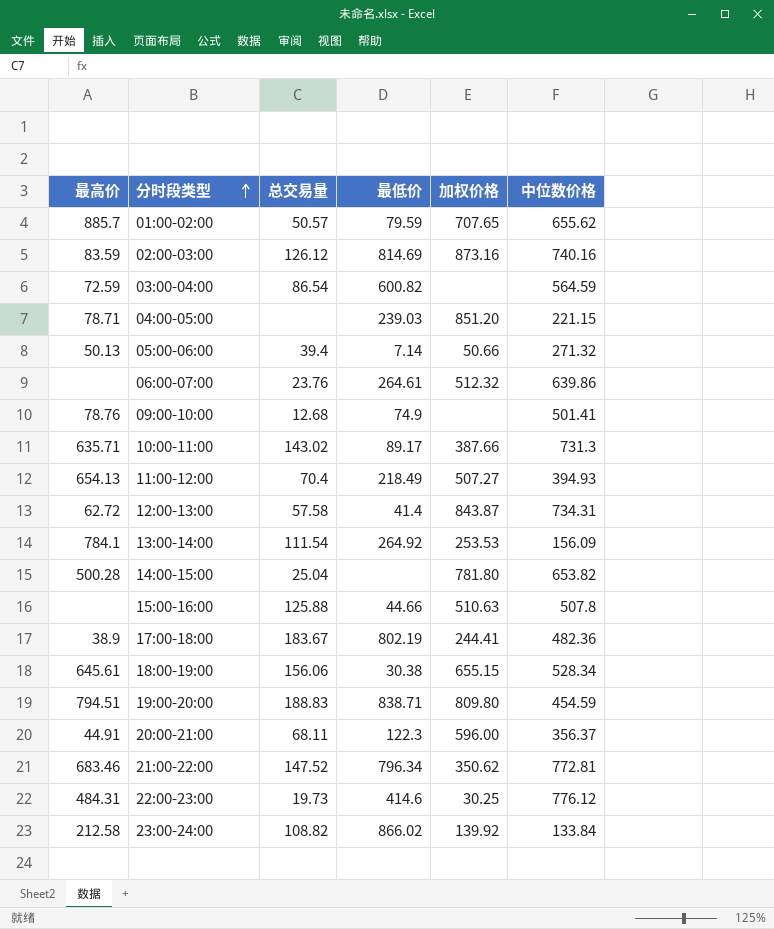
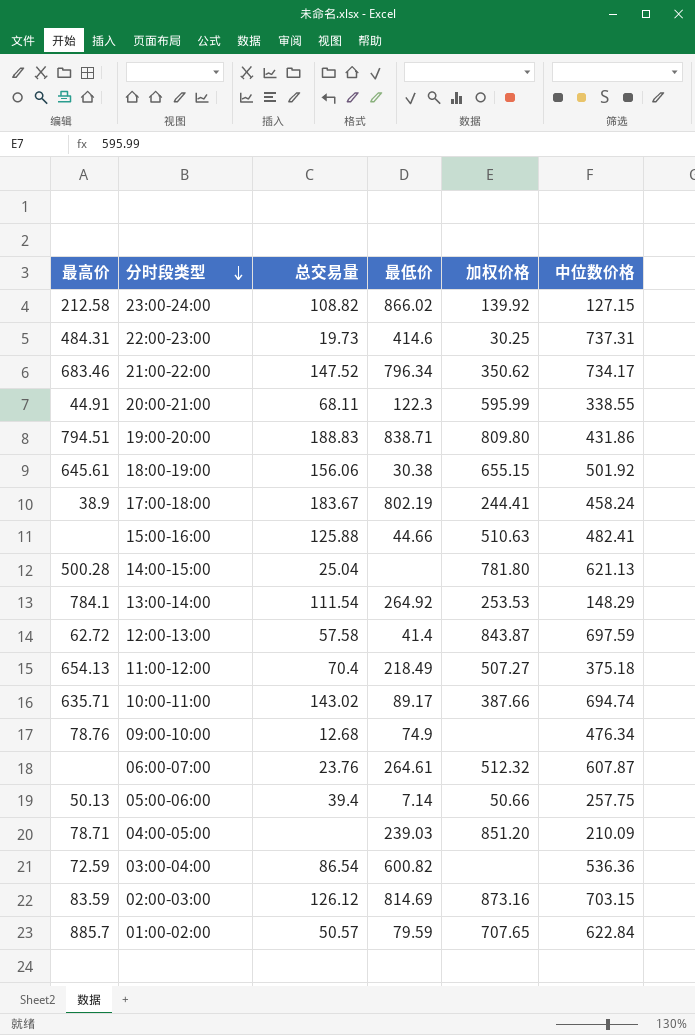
row order: 分时段类型 ascending -> 分时段类型 descending
23:00-24:00 | 中位数价格: 133.84 -> 127.15
22:00-23:00 | 中位数价格: 776.12 -> 737.31
21:00-22:00 | 中位数价格: 772.81 -> 734.17
20:00-21:00 | 加权价格: 596.00 -> 595.99
20:00-21:00 | 中位数价格: 356.37 -> 338.55
19:00-20:00 | 中位数价格: 454.59 -> 431.86
18:00-19:00 | 中位数价格: 528.34 -> 501.92
17:00-18:00 | 中位数价格: 482.36 -> 458.24
15:00-16:00 | 中位数价格: 507.8 -> 482.41
14:00-15:00 | 中位数价格: 653.82 -> 621.13
13:00-14:00 | 中位数价格: 156.09 -> 148.29
12:00-13:00 | 中位数价格: 734.31 -> 697.59
11:00-12:00 | 中位数价格: 394.93 -> 375.18
10:00-11:00 | 中位数价格: 731.3 -> 694.74
09:00-10:00 | 中位数价格: 501.41 -> 476.34
06:00-07:00 | 中位数价格: 639.86 -> 607.87
05:00-06:00 | 中位数价格: 271.32 -> 257.75
04:00-05:00 | 中位数价格: 221.15 -> 210.09
03:00-04:00 | 中位数价格: 564.59 -> 536.36
02:00-03:00 | 中位数价格: 740.16 -> 703.15
01:00-02:00 | 中位数价格: 655.62 -> 622.84

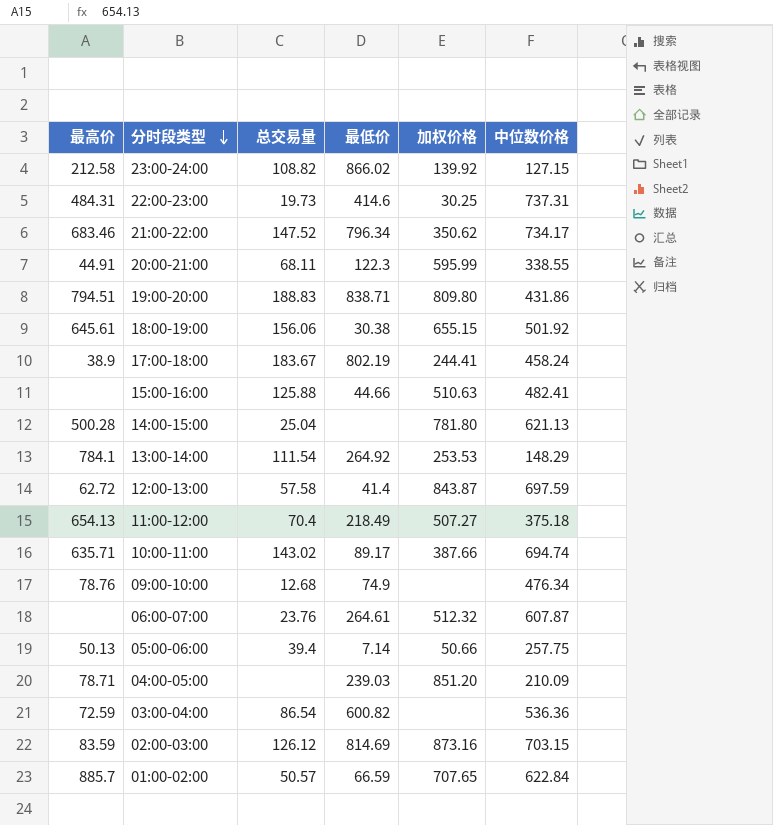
01:00-02:00 | 最低价: 79.59 -> 66.59

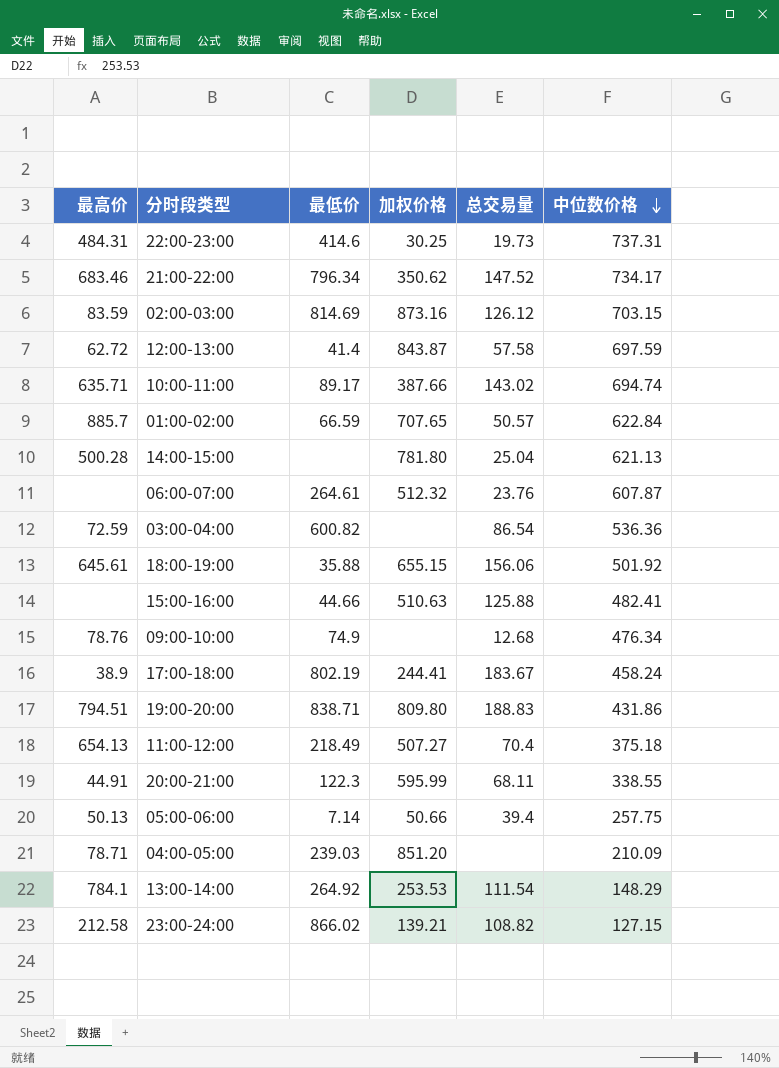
row order: 分时段类型 descending -> 中位数价格 descending
column 总交易量 | position: 3 -> 5
18:00-19:00 | 最低价: 30.38 -> 35.88
23:00-24:00 | 加权价格: 139.92 -> 139.21

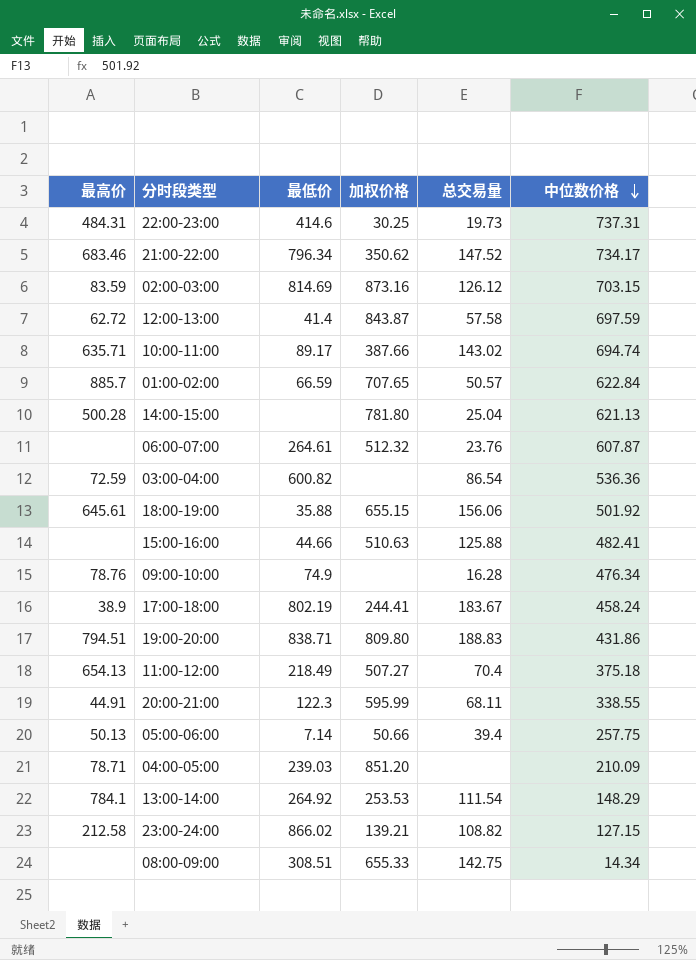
09:00-10:00 | 总交易量: 12.68 -> 16.28
row 08:00-09:00: none -> none | 308.51 | 655.33 | 142.75 | 14.34

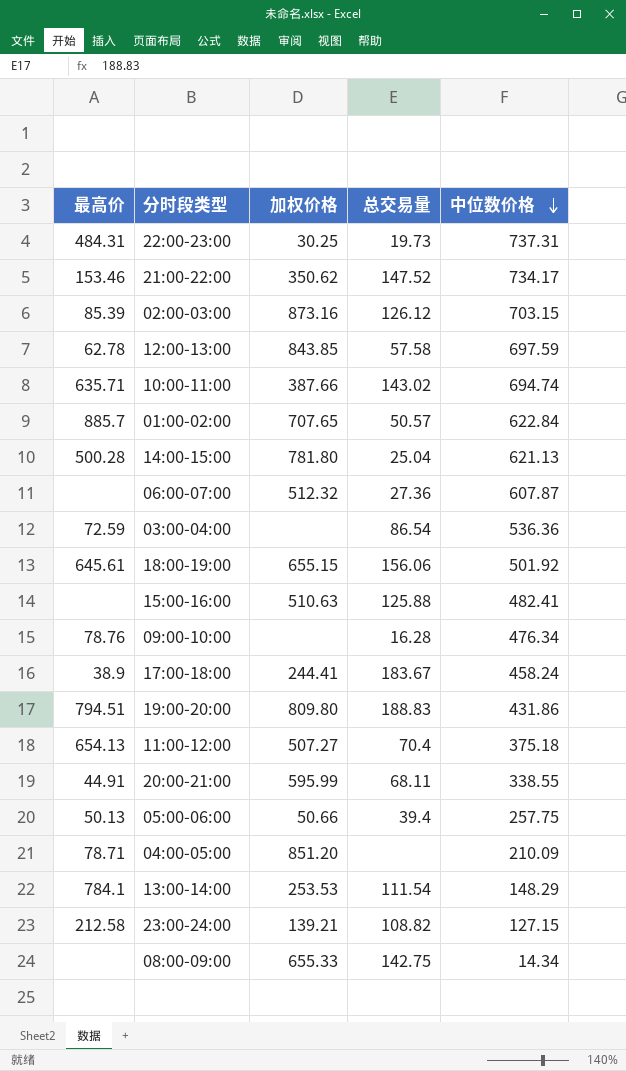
column 最低价 | position: 3 -> none
21:00-22:00 | 最高价: 683.46 -> 153.46
02:00-03:00 | 最高价: 83.59 -> 85.39
12:00-13:00 | 最高价: 62.72 -> 62.78
12:00-13:00 | 加权价格: 843.87 -> 843.85
06:00-07:00 | 总交易量: 23.76 -> 27.36

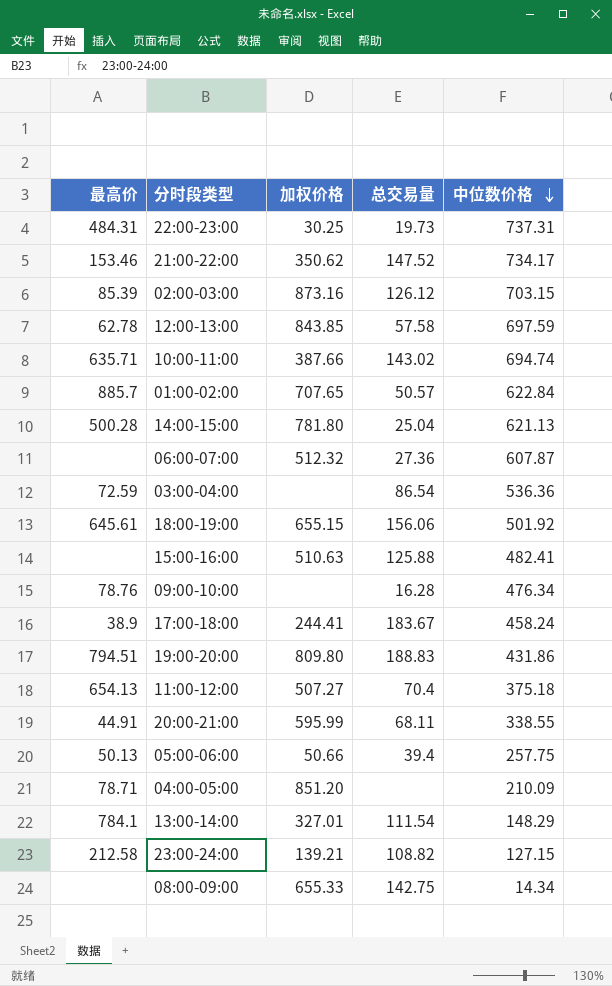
13:00-14:00 | 加权价格: 253.53 -> 327.01

